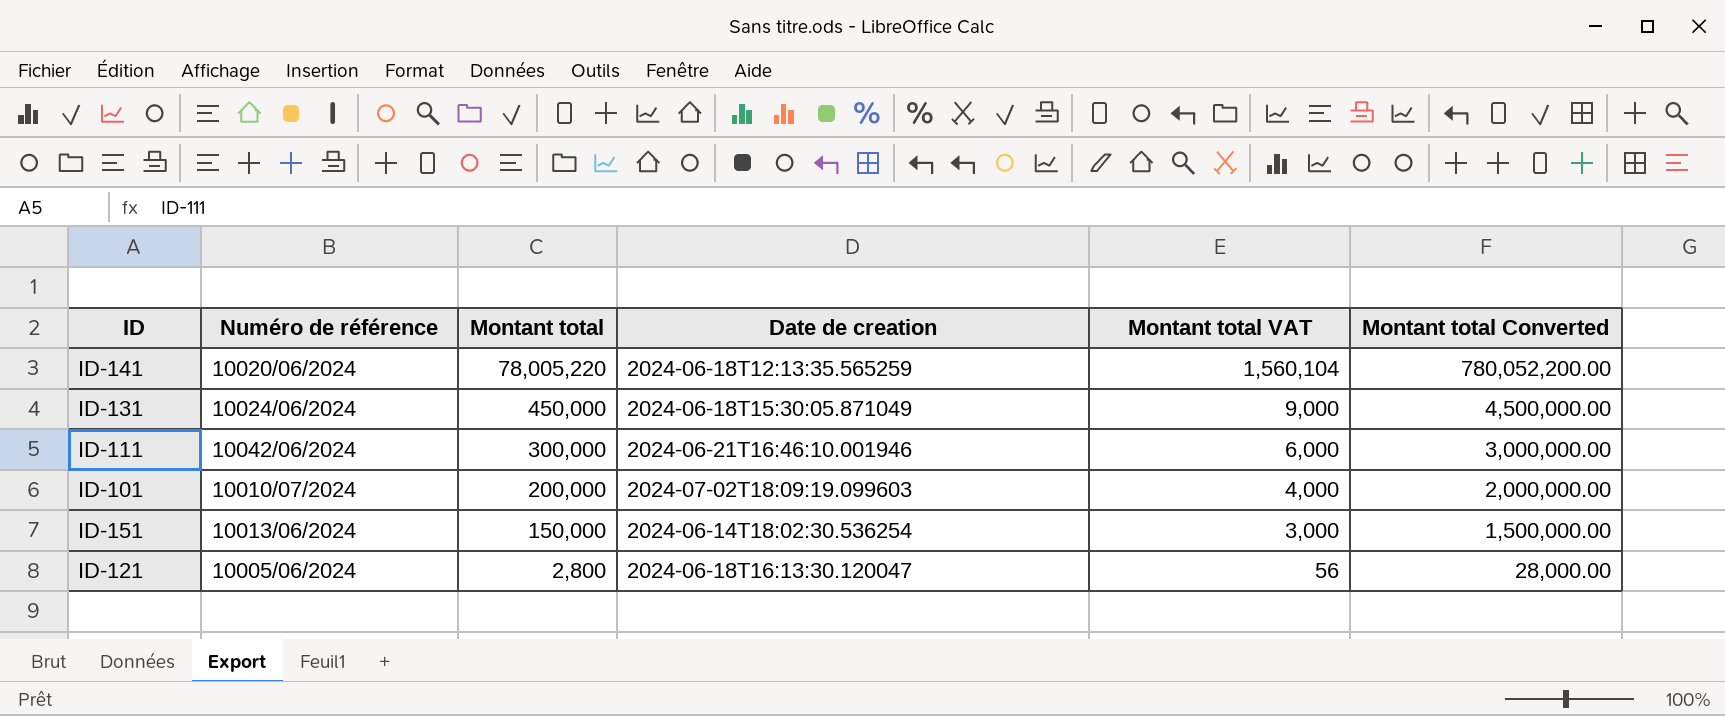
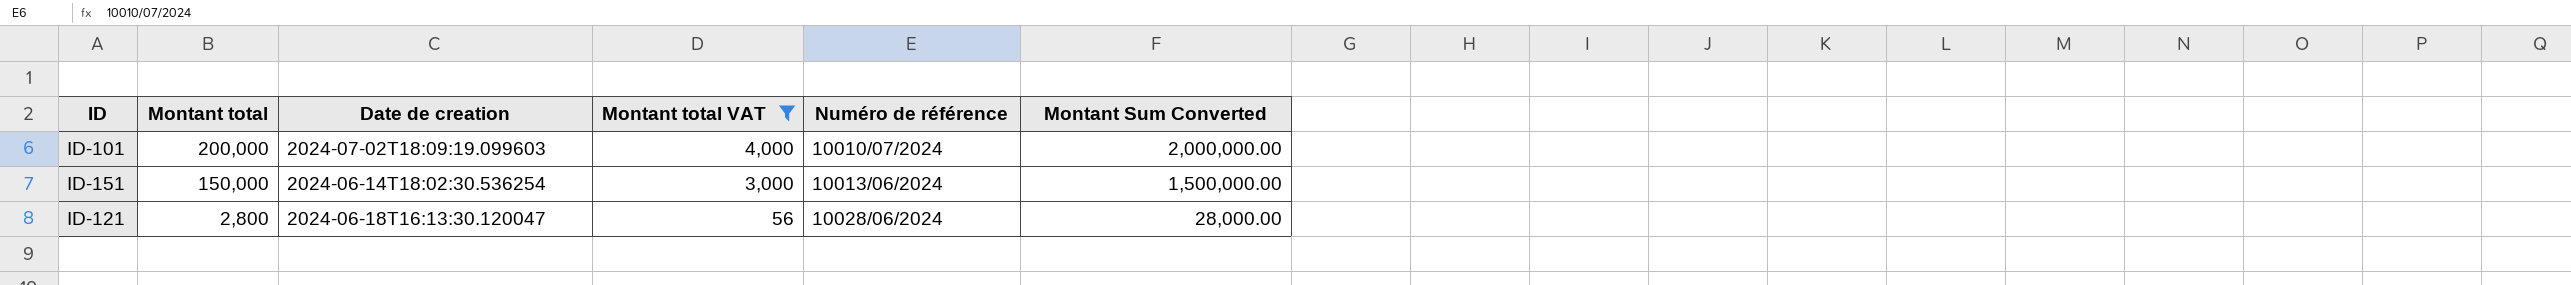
filter: none -> Montant total VAT <= 4,000
column Numéro de référence | position: 2 -> 5
column name: Montant total Converted -> Montant Sum Converted
ID-121 | Numéro de référence: 10005/06/2024 -> 10028/06/2024

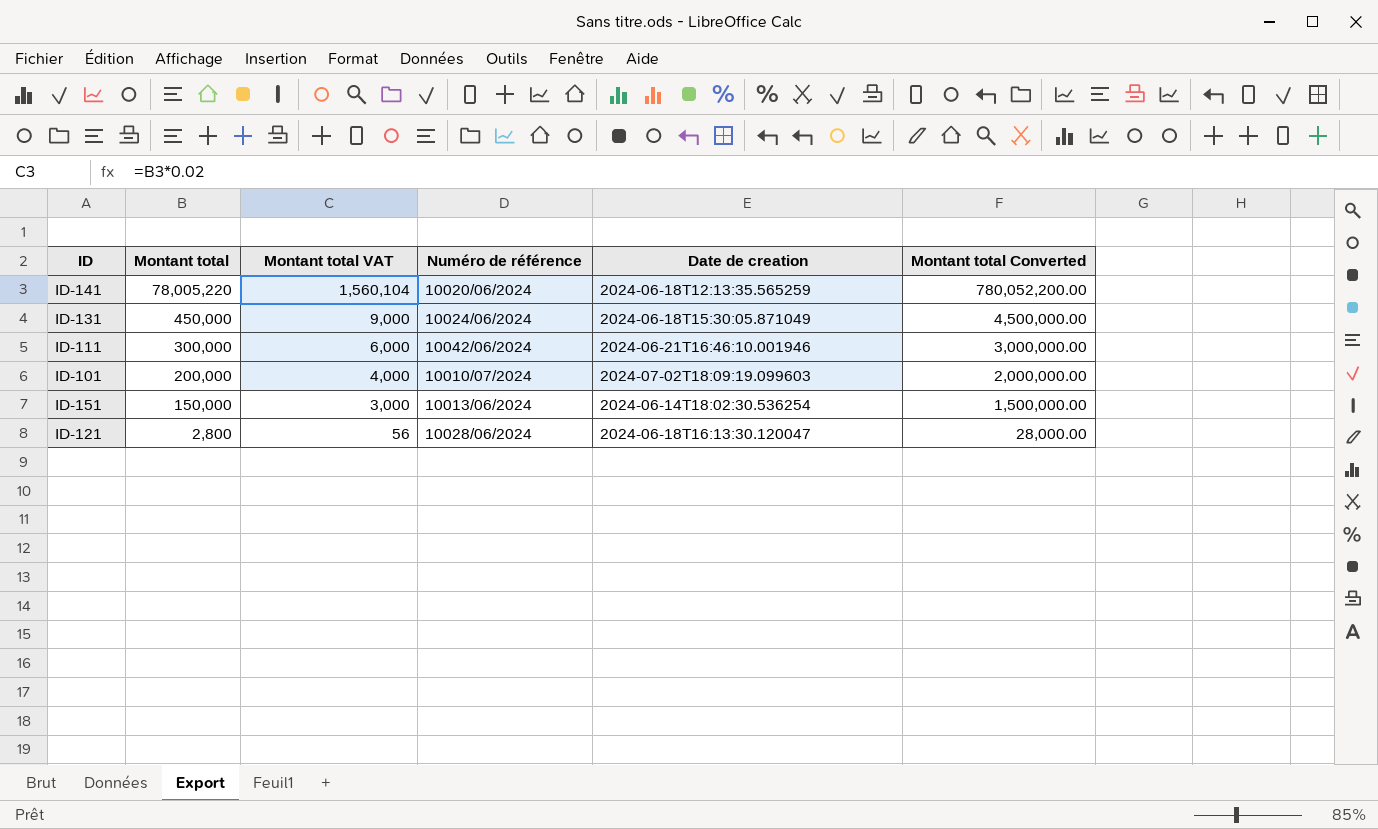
filter: Montant total VAT <= 4,000 -> none
column Date de creation | position: 3 -> 5
column name: Montant Sum Converted -> Montant total Converted

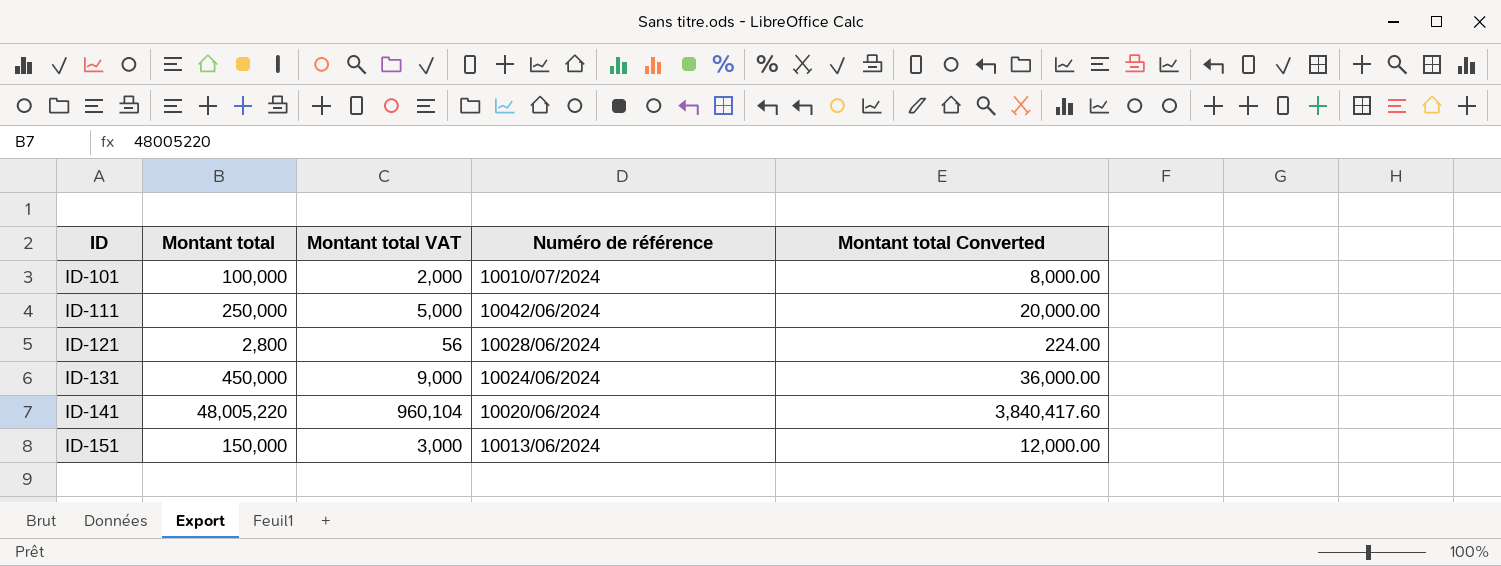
row order: Montant total descending -> ID ascending
column Date de creation | position: 5 -> none
column Montant total Converted | formula: [Montant total] * 10 -> [Montant total] * 0.08
ID-101 | Montant total: 200,000 -> 100,000
ID-101 | Montant total VAT: 4,000 -> 2,000
ID-111 | Montant total: 300,000 -> 250,000
ID-111 | Montant total VAT: 6,000 -> 5,000
ID-141 | Montant total: 78,005,220 -> 48,005,220
ID-141 | Montant total VAT: 1,560,104 -> 960,104

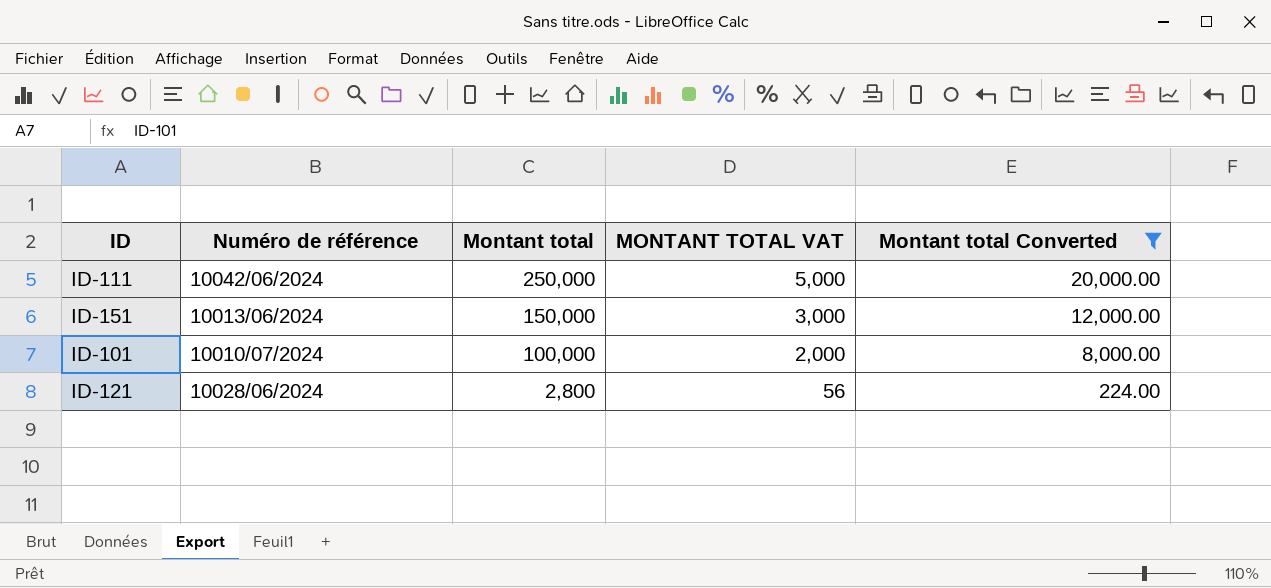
filter: none -> Montant total Converted <= 20,000.00
row order: ID ascending -> Montant total descending
column Numéro de référence | position: 4 -> 2
column name: Montant total VAT -> MONTANT TOTAL VAT

